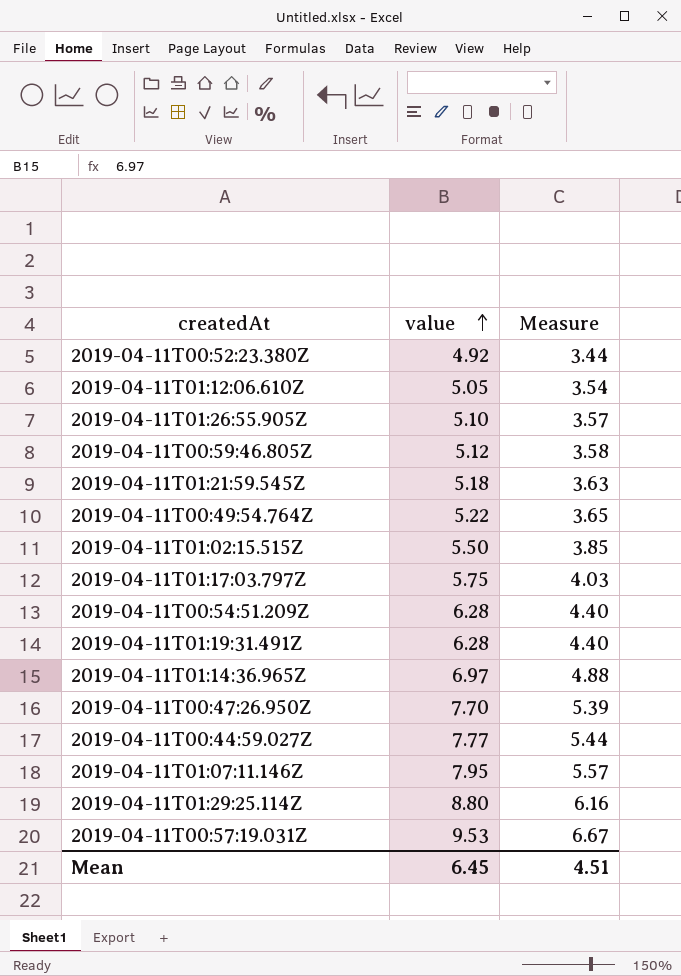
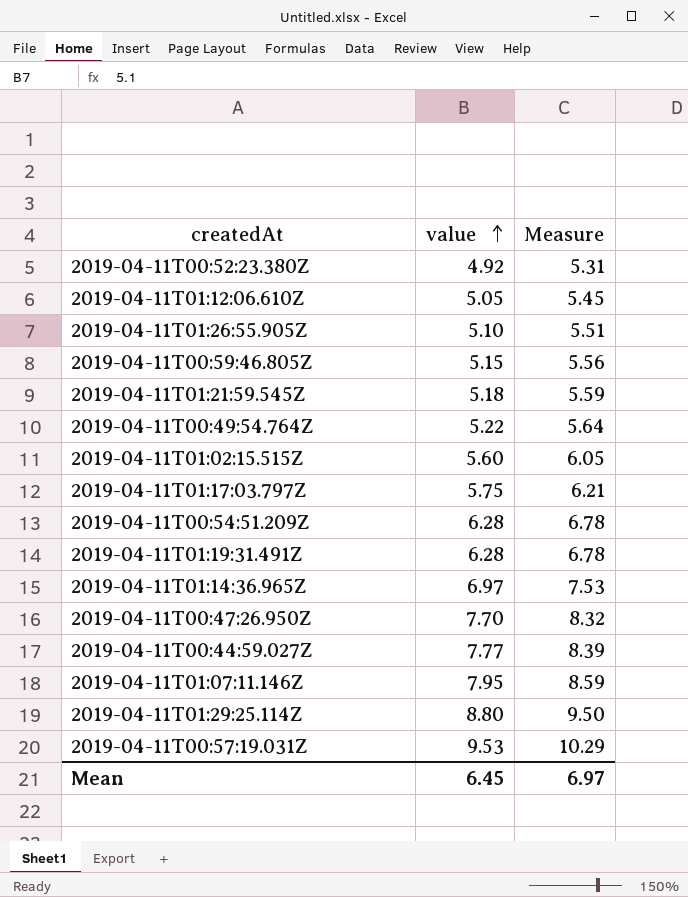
column Measure | formula: [value] * 0.7 -> [value] * 1.08
2019-04-11T00:59:46.805Z | value: 5.12 -> 5.15
2019-04-11T01:02:15.515Z | value: 5.50 -> 5.60
Mean | Measure: 4.51 -> 6.97

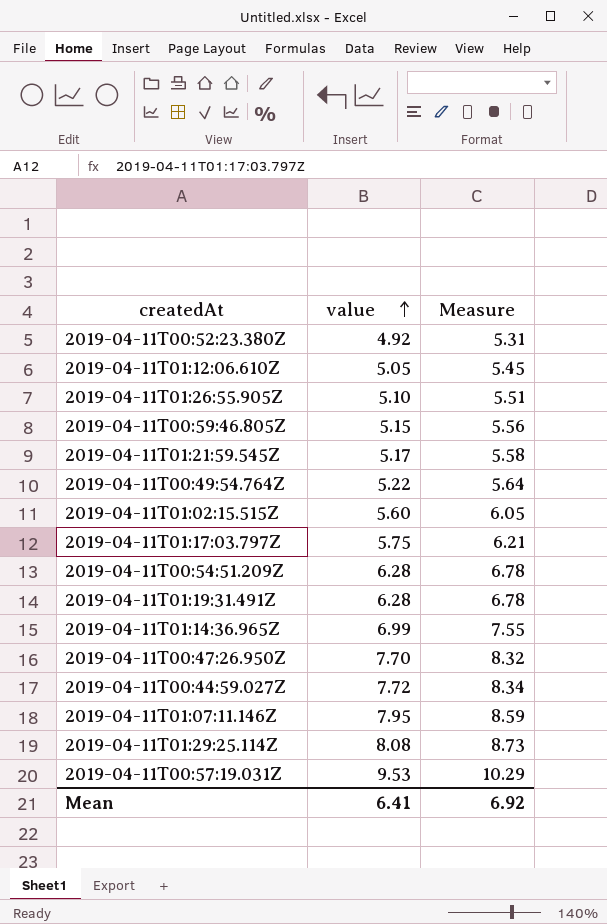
2019-04-11T01:21:59.545Z | value: 5.18 -> 5.17
2019-04-11T01:21:59.545Z | Measure: 5.59 -> 5.58
2019-04-11T01:14:36.965Z | value: 6.97 -> 6.99
2019-04-11T01:14:36.965Z | Measure: 7.53 -> 7.55
2019-04-11T00:44:59.027Z | value: 7.77 -> 7.72
2019-04-11T00:44:59.027Z | Measure: 8.39 -> 8.34
2019-04-11T01:29:25.114Z | value: 8.80 -> 8.08
2019-04-11T01:29:25.114Z | Measure: 9.50 -> 8.73
Mean | value: 6.45 -> 6.41
Mean | Measure: 6.97 -> 6.92

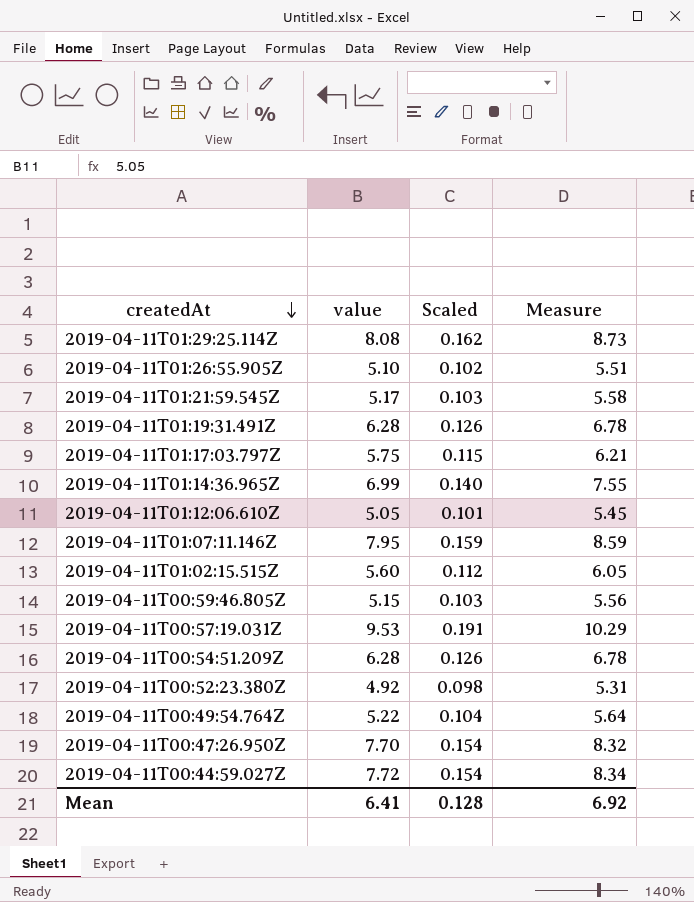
row order: value ascending -> createdAt descending
column Scaled | formula: none -> [value] * 0.02

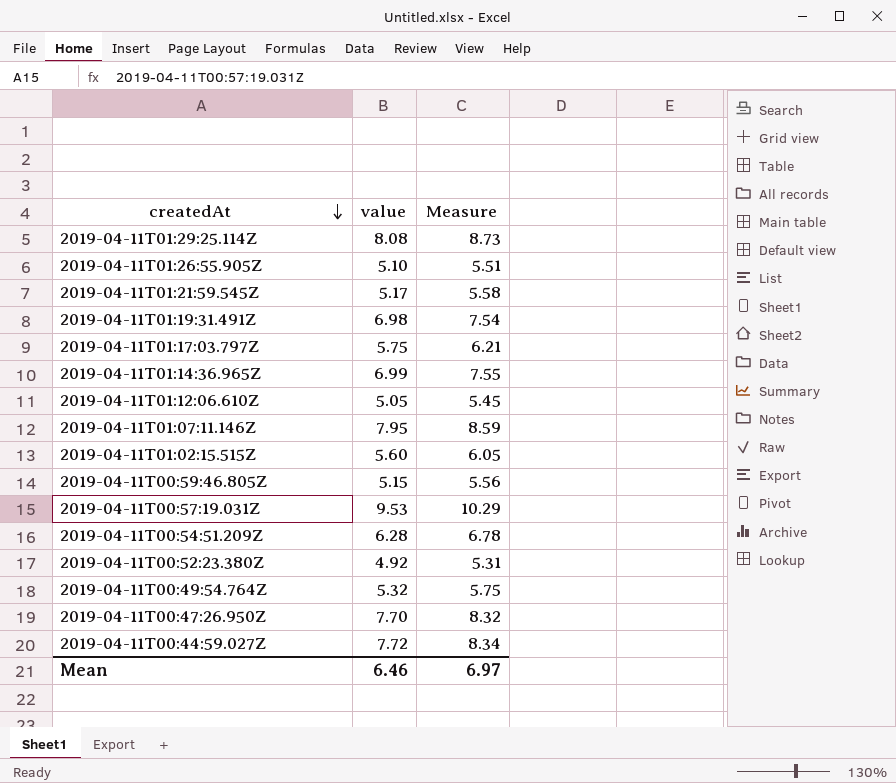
column Scaled | formula: [value] * 0.02 -> none
2019-04-11T01:19:31.491Z | value: 6.28 -> 6.98
2019-04-11T01:19:31.491Z | Measure: 6.78 -> 7.54
2019-04-11T00:49:54.764Z | value: 5.22 -> 5.32
2019-04-11T00:49:54.764Z | Measure: 5.64 -> 5.75
Mean | value: 6.41 -> 6.46
Mean | Measure: 6.92 -> 6.97

